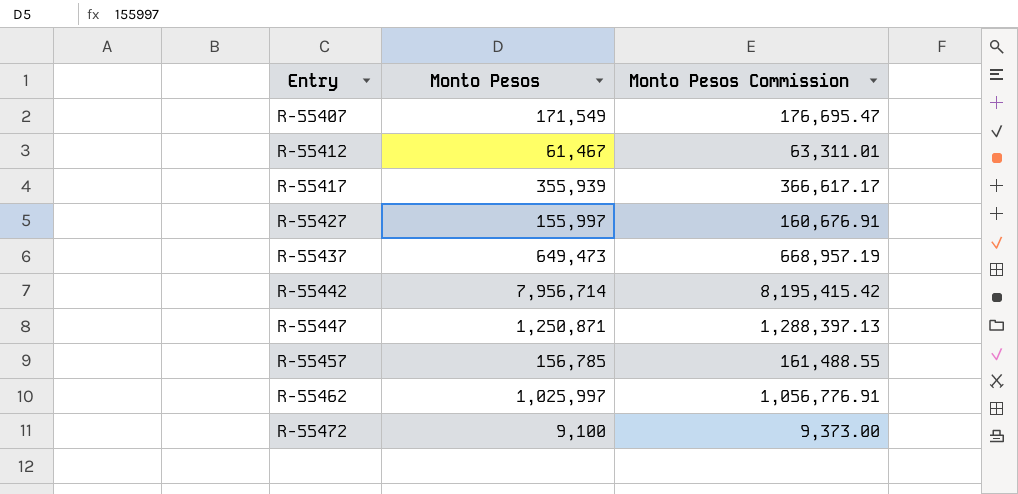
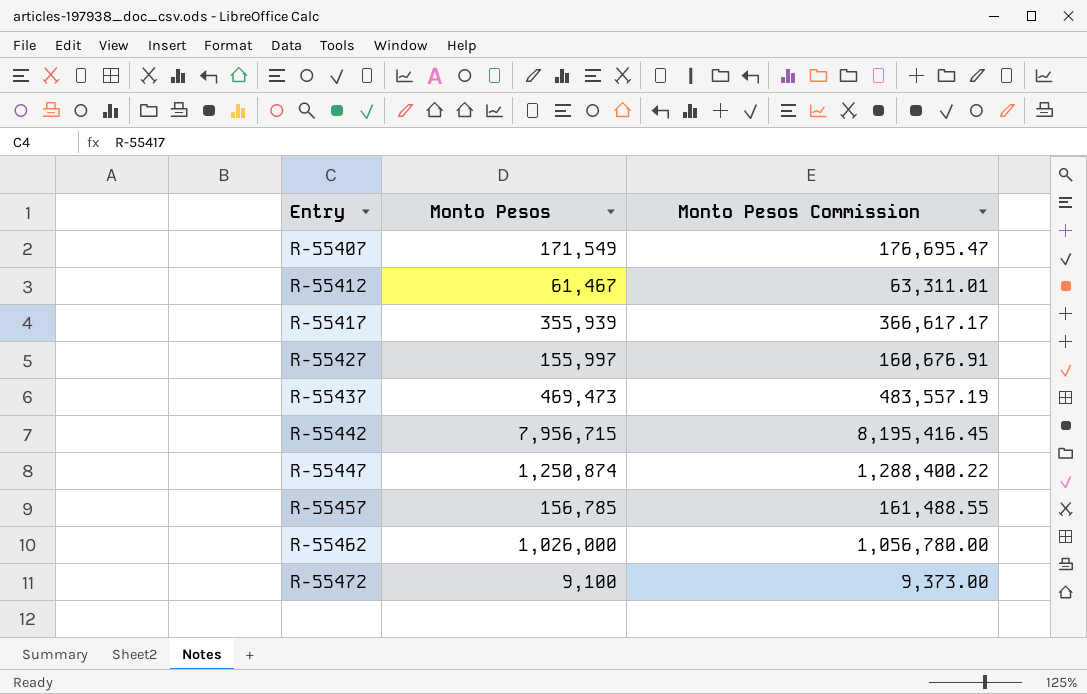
R-55437 | Monto Pesos: 649,473 -> 469,473
R-55437 | Monto Pesos Commission: 668,957.19 -> 483,557.19
R-55442 | Monto Pesos: 7,956,714 -> 7,956,715
R-55442 | Monto Pesos Commission: 8,195,415.42 -> 8,195,416.45
R-55447 | Monto Pesos: 1,250,871 -> 1,250,874
R-55447 | Monto Pesos Commission: 1,288,397.13 -> 1,288,400.22
R-55462 | Monto Pesos: 1,025,997 -> 1,026,000
R-55462 | Monto Pesos Commission: 1,056,776.91 -> 1,056,780.00

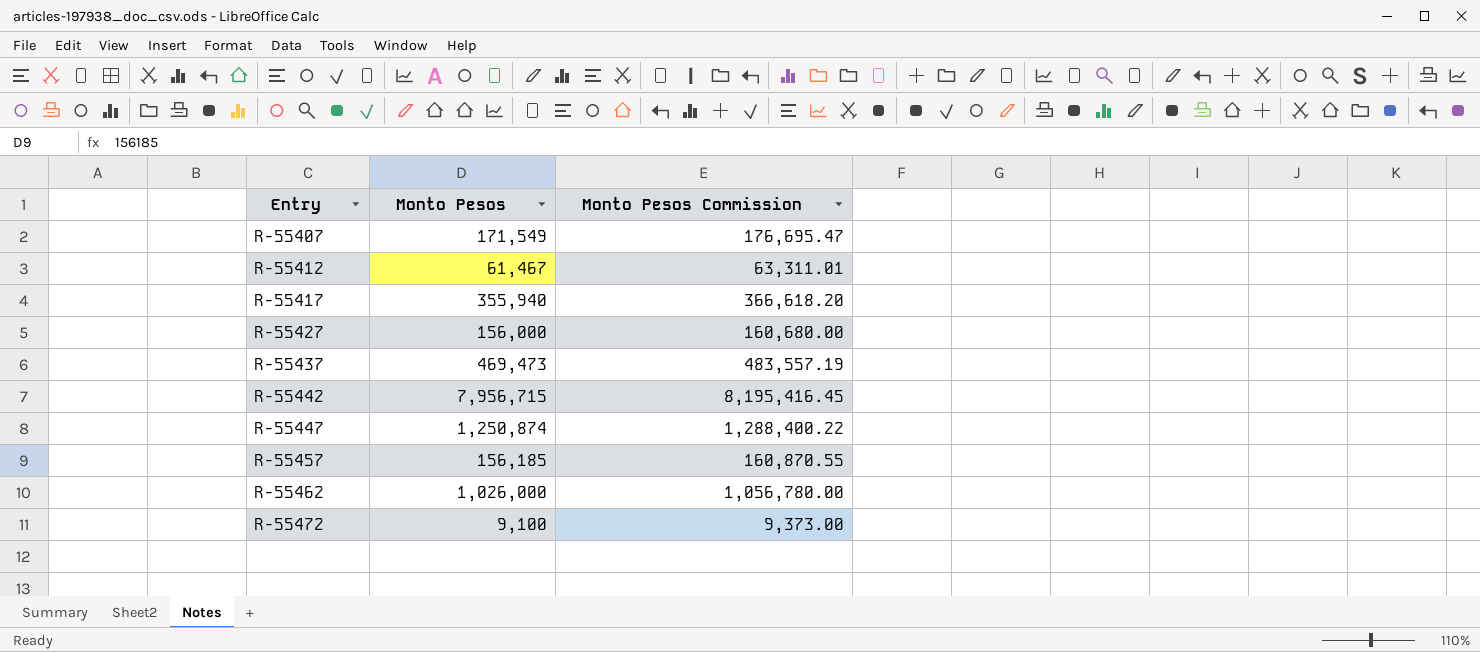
R-55417 | Monto Pesos: 355,939 -> 355,940
R-55417 | Monto Pesos Commission: 366,617.17 -> 366,618.20
R-55427 | Monto Pesos: 155,997 -> 156,000
R-55427 | Monto Pesos Commission: 160,676.91 -> 160,680.00
R-55457 | Monto Pesos: 156,785 -> 156,185
R-55457 | Monto Pesos Commission: 161,488.55 -> 160,870.55

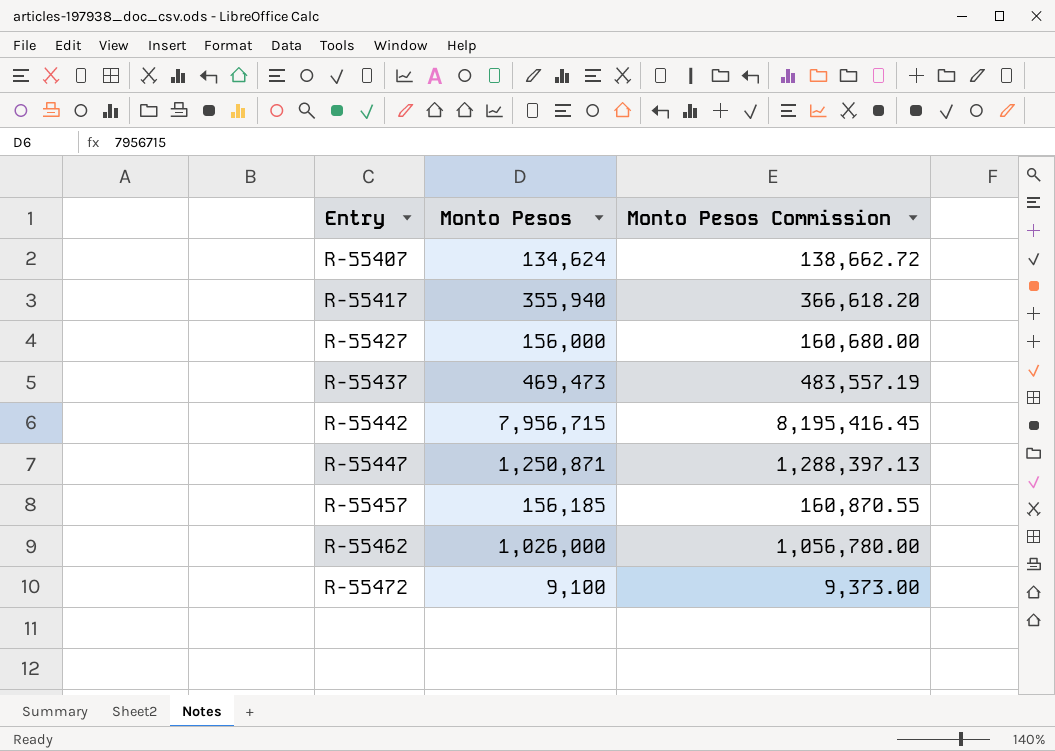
row R-55412: 61,467 | 63,311.01 -> none
R-55407 | Monto Pesos: 171,549 -> 134,624
R-55407 | Monto Pesos Commission: 176,695.47 -> 138,662.72
R-55447 | Monto Pesos: 1,250,874 -> 1,250,871
R-55447 | Monto Pesos Commission: 1,288,400.22 -> 1,288,397.13

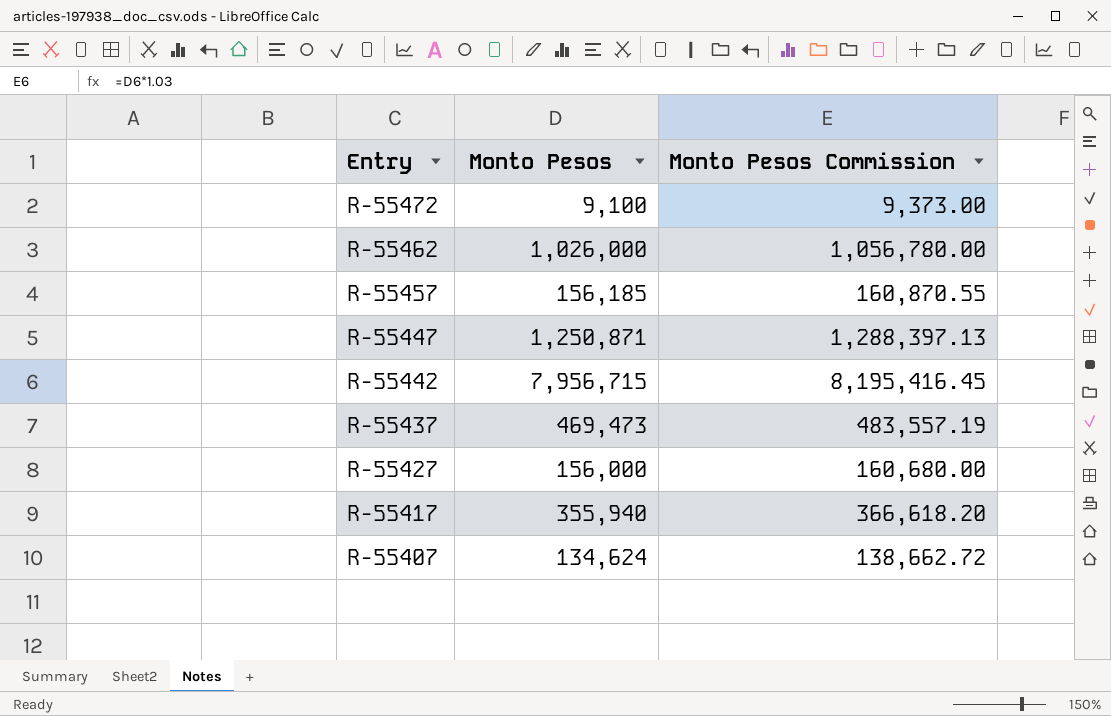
row order: Entry ascending -> Entry descending

